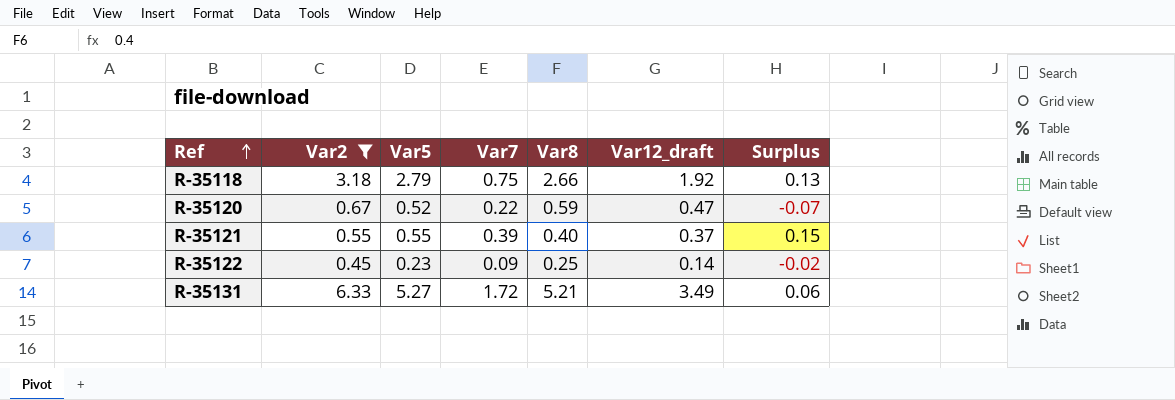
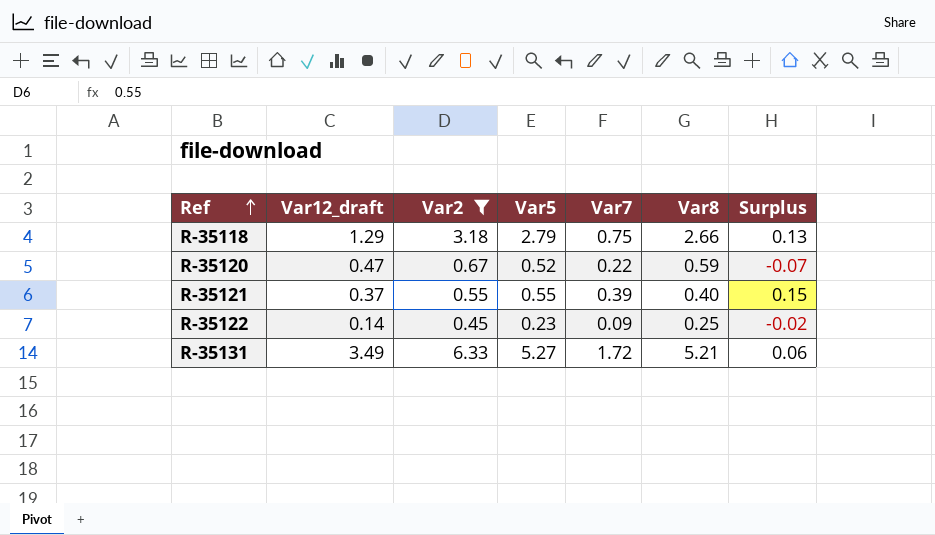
column Var12_draft | position: 6 -> 2
R-35118 | Var12_draft: 1.92 -> 1.29

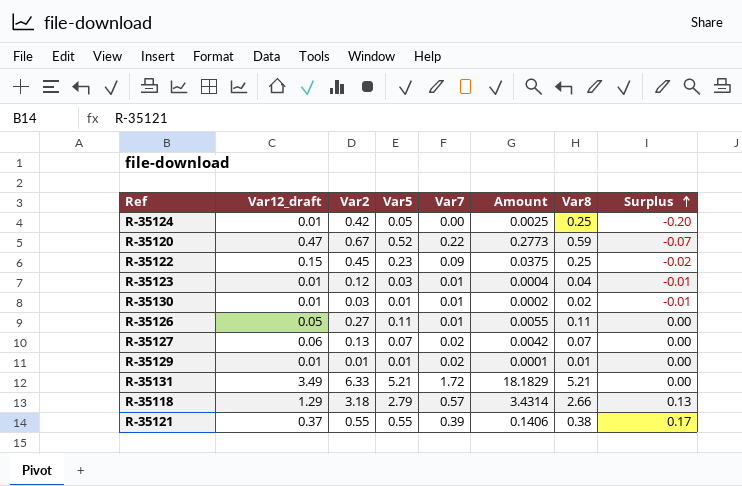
filter: Var2 >= 0.45 -> none
row order: Ref ascending -> Surplus ascending
column Amount | formula: none -> [Var12_draft] * [Var8]
R-35122 | Var12_draft: 0.14 -> 0.15
R-35131 | Var5: 5.27 -> 5.21
R-35131 | Surplus: 0.06 -> 0.00
R-35118 | Var7: 0.75 -> 0.57
R-35121 | Var8: 0.40 -> 0.38
R-35121 | Surplus: 0.15 -> 0.17

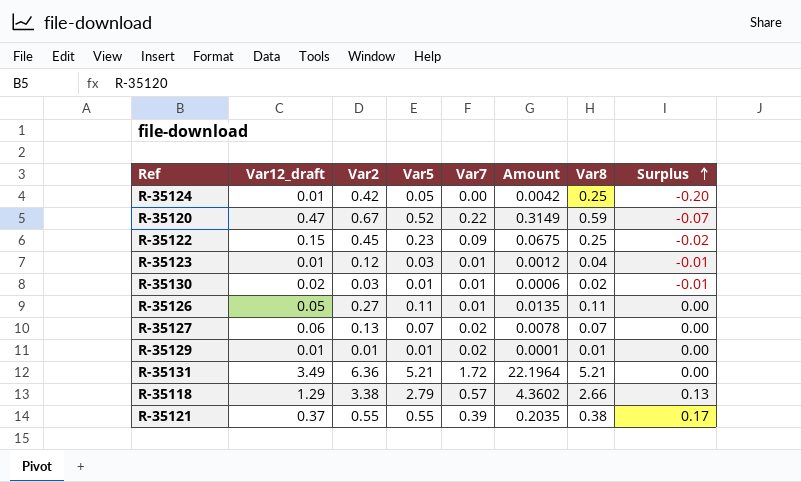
column Amount | formula: [Var12_draft] * [Var8] -> [Var12_draft] * [Var2]
R-35130 | Var12_draft: 0.01 -> 0.02
R-35131 | Var2: 6.33 -> 6.36
R-35118 | Var2: 3.18 -> 3.38

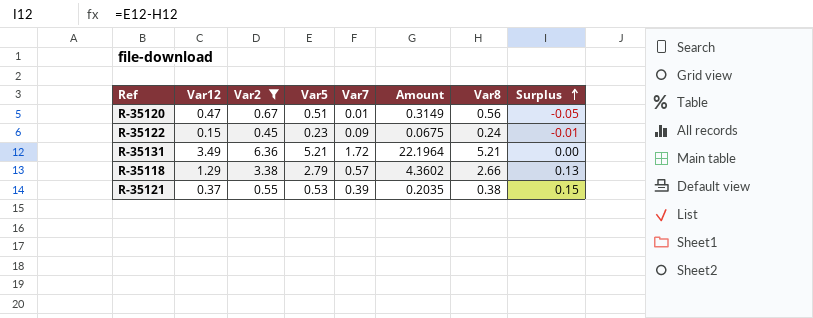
filter: none -> Var2 >= 0.45
column name: Var12_draft -> Var12
R-35120 | Var5: 0.52 -> 0.51
R-35120 | Var7: 0.22 -> 0.01
R-35120 | Var8: 0.59 -> 0.56
R-35120 | Surplus: -0.07 -> -0.05
R-35122 | Var8: 0.25 -> 0.24
R-35122 | Surplus: -0.02 -> -0.01
R-35121 | Var5: 0.55 -> 0.53
R-35121 | Surplus: 0.17 -> 0.15

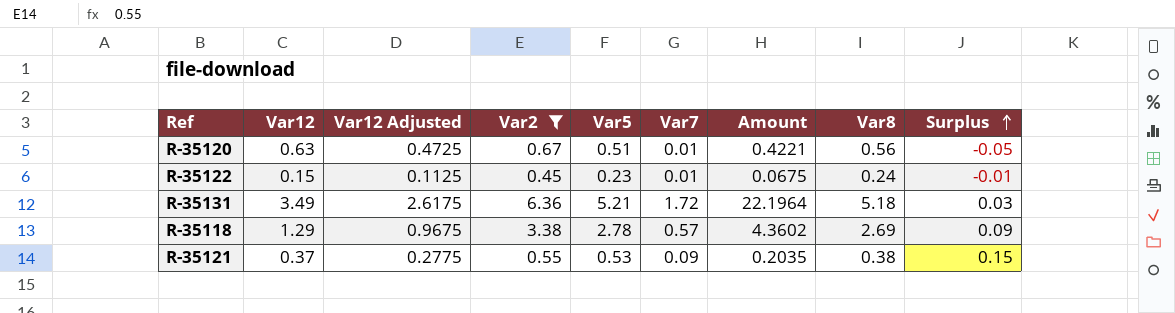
column Var12 Adjusted | formula: none -> [Var12] * 0.75
R-35120 | Var12: 0.47 -> 0.63
R-35120 | Amount: 0.3149 -> 0.4221
R-35122 | Var7: 0.09 -> 0.01
R-35131 | Var8: 5.21 -> 5.18
R-35131 | Surplus: 0.00 -> 0.03
R-35118 | Var5: 2.79 -> 2.78
R-35118 | Var8: 2.66 -> 2.69
R-35118 | Surplus: 0.13 -> 0.09
R-35121 | Var7: 0.39 -> 0.09

